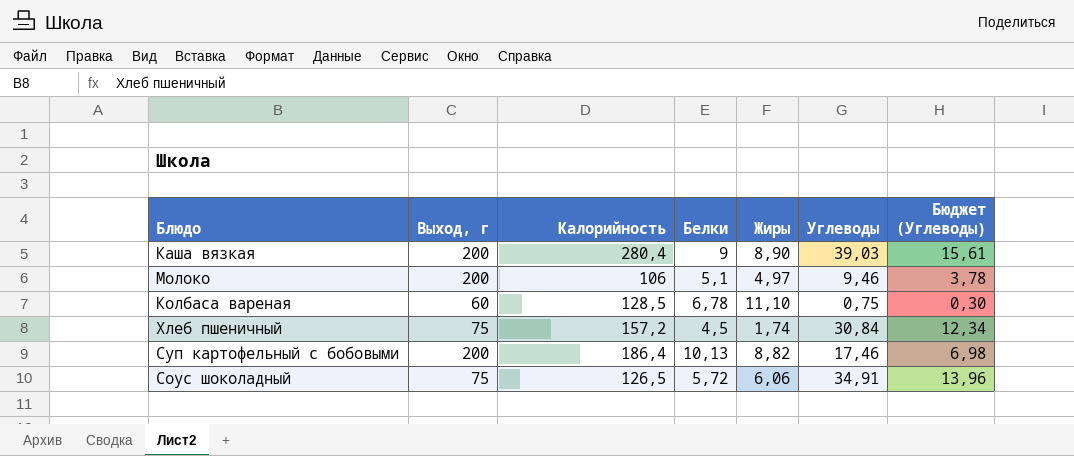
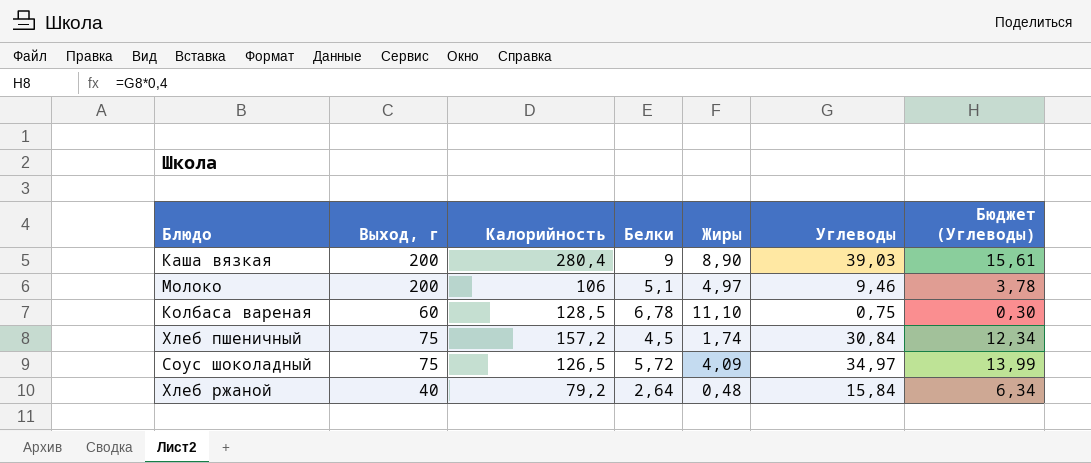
row Суп картофельный с бобовыми: 200 | 186,4 | 10,13 | 8,82 | 17,46 | 6,98 -> none
Соус шоколадный | Жиры: 6,06 -> 4,09
Соус шоколадный | Углеводы: 34,91 -> 34,97
Соус шоколадный | Бюджет (Углеводы): 13,96 -> 13,99
row Хлеб ржаной: none -> 40 | 79,2 | 2,64 | 0,48 | 15,84 | 6,34

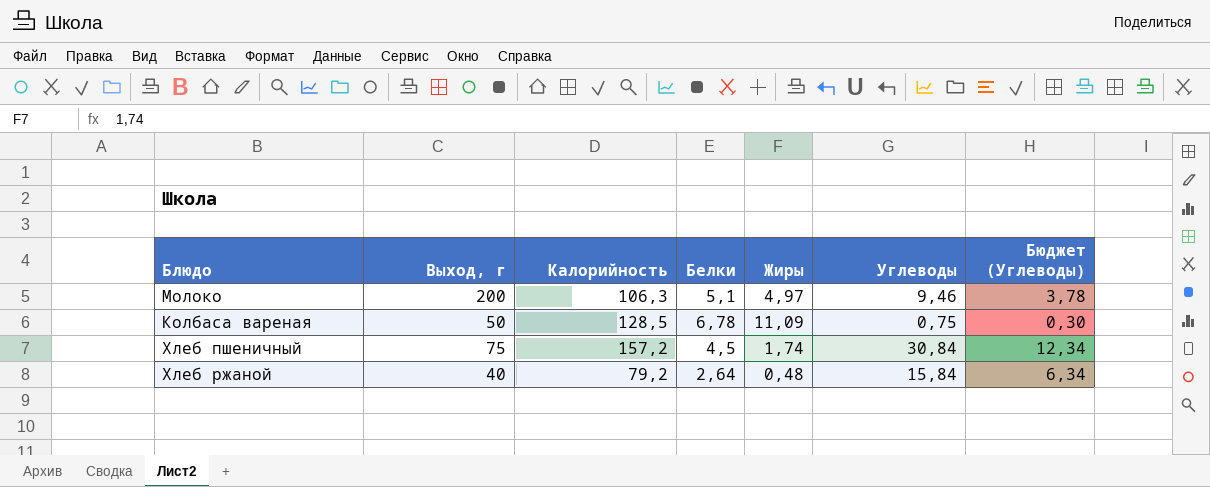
row Каша вязкая: 200 | 280,4 | 9 | 8,90 | 39,03 | 15,61 -> none
row Соус шоколадный: 75 | 126,5 | 5,72 | 4,09 | 34,97 | 13,99 -> none
Молоко | Калорийность: 106 -> 106,3
Колбаса вареная | Выход, г: 60 -> 50
Колбаса вареная | Жиры: 11,10 -> 11,09

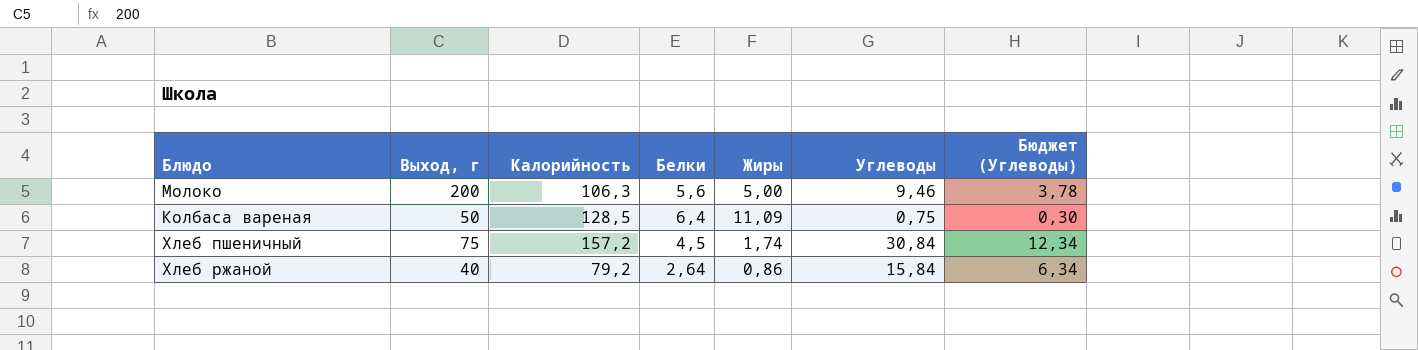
Молоко | Белки: 5,1 -> 5,6
Молоко | Жиры: 4,97 -> 5,00
Колбаса вареная | Белки: 6,78 -> 6,4
Хлеб ржаной | Жиры: 0,48 -> 0,86

